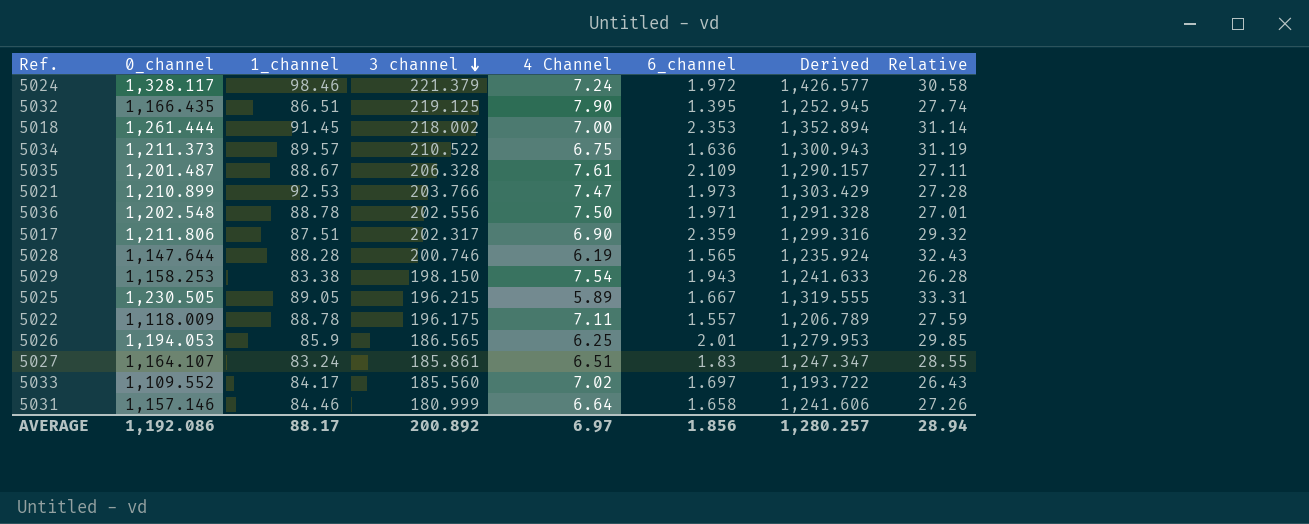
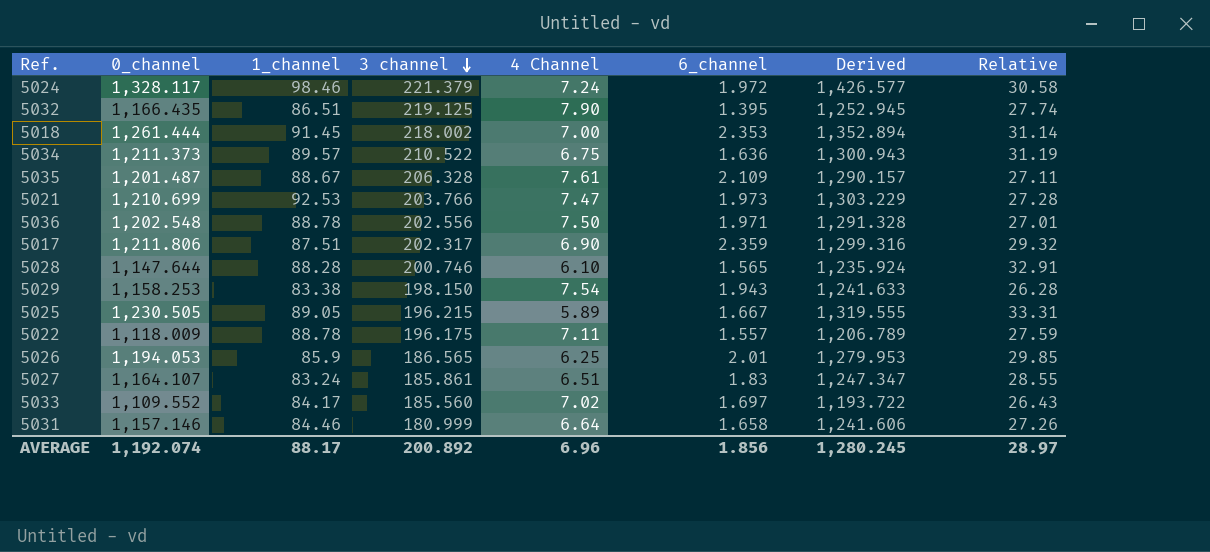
5021 | 0_channel: 1,210.899 -> 1,210.699
5021 | Derived: 1,303.429 -> 1,303.229
5028 | 4 Channel: 6.19 -> 6.10
5028 | Relative: 32.43 -> 32.91
AVERAGE | 0_channel: 1,192.086 -> 1,192.074
AVERAGE | 4 Channel: 6.97 -> 6.96
AVERAGE | Derived: 1,280.257 -> 1,280.245
AVERAGE | Relative: 28.94 -> 28.97

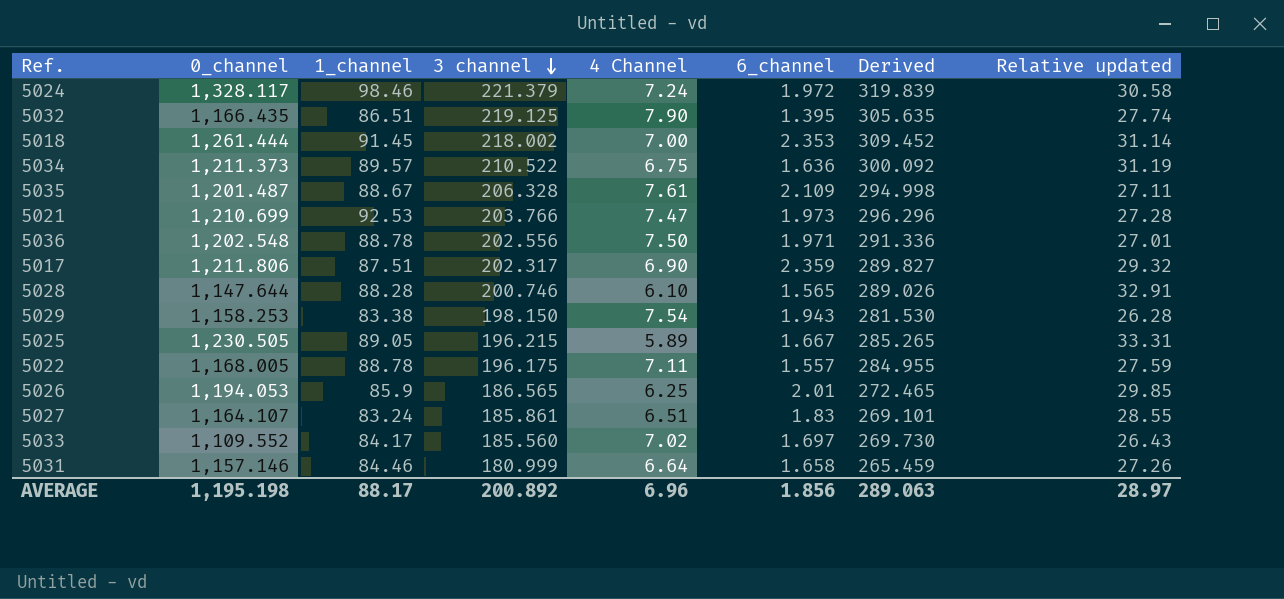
column Derived | formula: [0_channel] + [1_channel] -> [1_channel] + [3 channel]
column name: Relative -> Relative updated
5022 | 0_channel: 1,118.009 -> 1,168.005
AVERAGE | 0_channel: 1,192.074 -> 1,195.198
AVERAGE | Derived: 1,280.245 -> 289.063

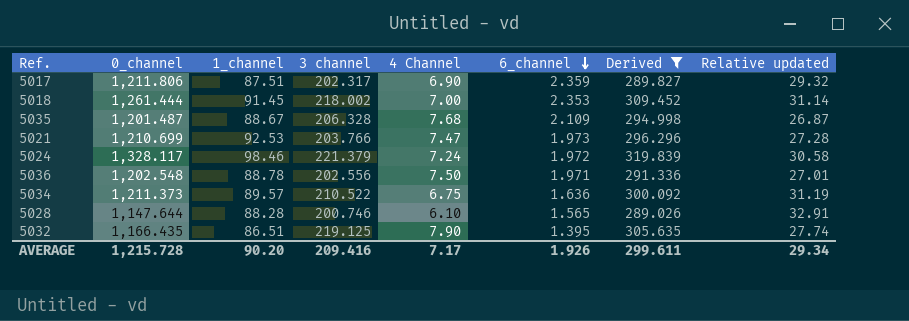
filter: none -> Derived >= 289.026
row order: 3 channel descending -> 6_channel descending
5035 | 4 Channel: 7.61 -> 7.68
5035 | Relative updated: 27.11 -> 26.87
AVERAGE | 0_channel: 1,195.198 -> 1,215.728
AVERAGE | 1_channel: 88.17 -> 90.20
AVERAGE | 3 channel: 200.892 -> 209.416
AVERAGE | 4 Channel: 6.96 -> 7.17
AVERAGE | 6_channel: 1.856 -> 1.926
AVERAGE | Derived: 289.063 -> 299.611
AVERAGE | Relative updated: 28.97 -> 29.34

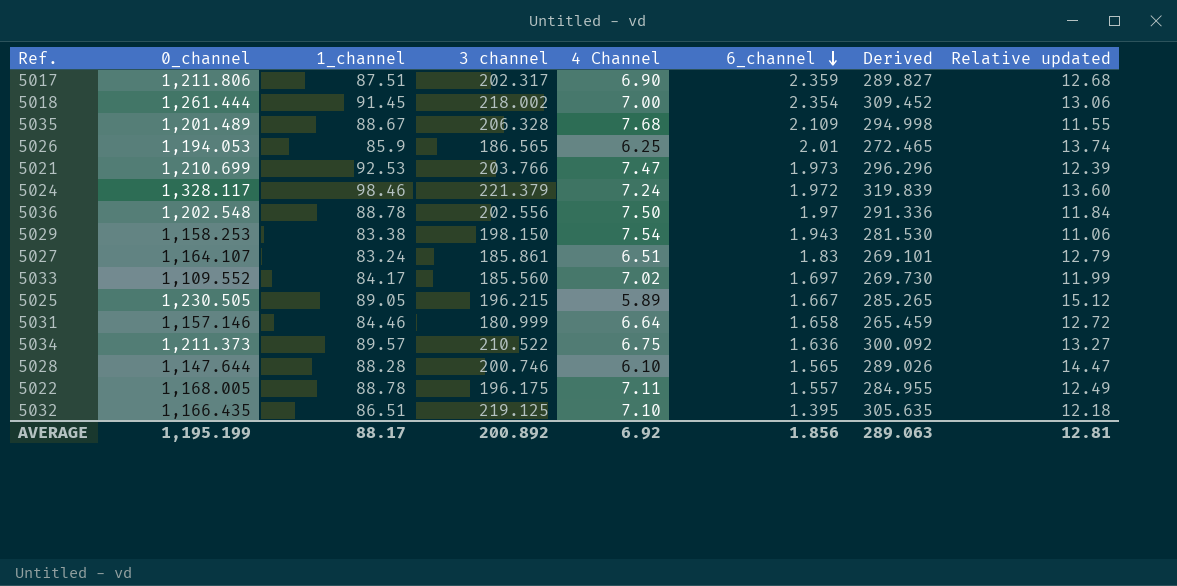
filter: Derived >= 289.026 -> none
column Relative updated | formula: [3 channel] / [4 Channel] -> [1_channel] / [4 Channel]
5018 | 6_channel: 2.353 -> 2.354
5035 | 0_channel: 1,201.487 -> 1,201.489
5036 | 6_channel: 1.971 -> 1.97
5032 | 4 Channel: 7.90 -> 7.10
AVERAGE | 0_channel: 1,215.728 -> 1,195.199
AVERAGE | 1_channel: 90.20 -> 88.17
AVERAGE | 3 channel: 209.416 -> 200.892
AVERAGE | 4 Channel: 7.17 -> 6.92
AVERAGE | 6_channel: 1.926 -> 1.856
AVERAGE | Derived: 299.611 -> 289.063
AVERAGE | Relative updated: 29.34 -> 12.81

